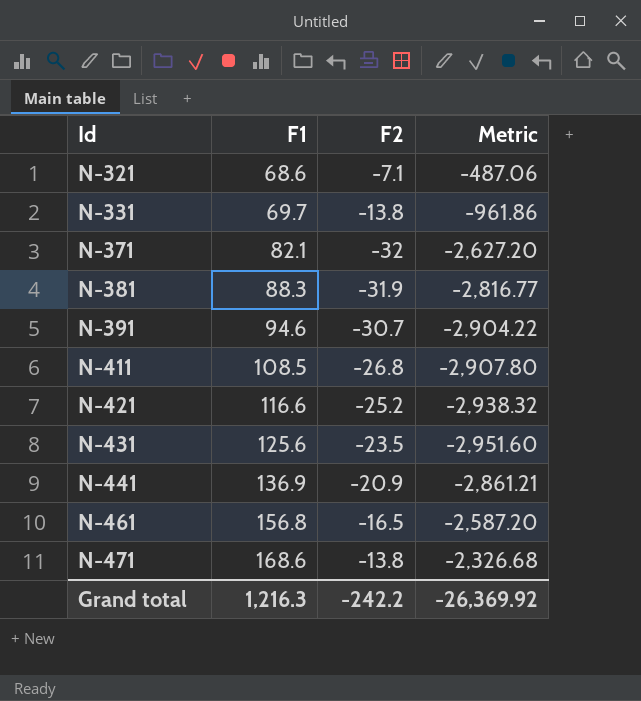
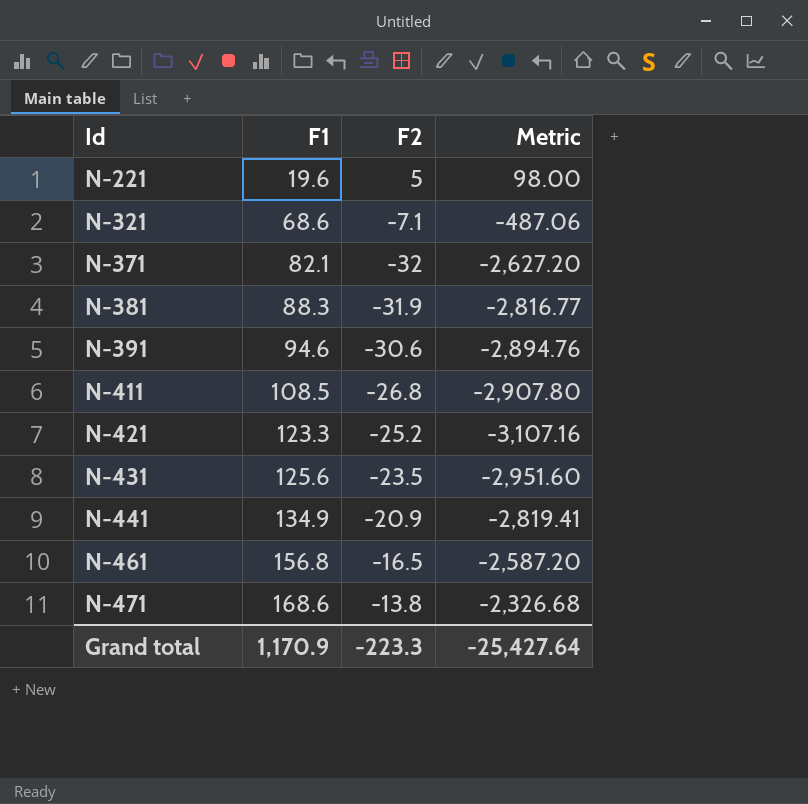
row N-331: 69.7 | -13.8 | -961.86 -> none
row N-221: none -> 19.6 | 5 | 98.00
N-391 | F2: -30.7 -> -30.6
N-391 | Metric: -2,904.22 -> -2,894.76
N-421 | F1: 116.6 -> 123.3
N-421 | Metric: -2,938.32 -> -3,107.16
N-441 | F1: 136.9 -> 134.9
N-441 | Metric: -2,861.21 -> -2,819.41
Grand total | F1: 1,216.3 -> 1,170.9
Grand total | F2: -242.2 -> -223.3
Grand total | Metric: -26,369.92 -> -25,427.64

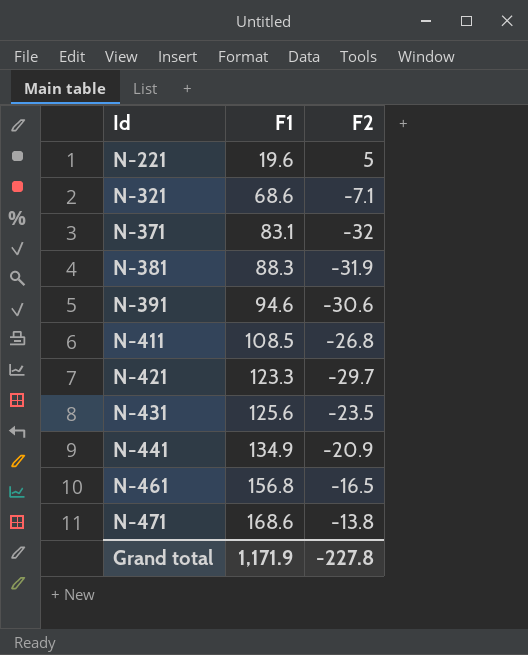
column Metric | formula: [F1] * [F2] -> none
N-371 | F1: 82.1 -> 83.1
N-421 | F2: -25.2 -> -29.7
Grand total | F1: 1,170.9 -> 1,171.9
Grand total | F2: -223.3 -> -227.8

